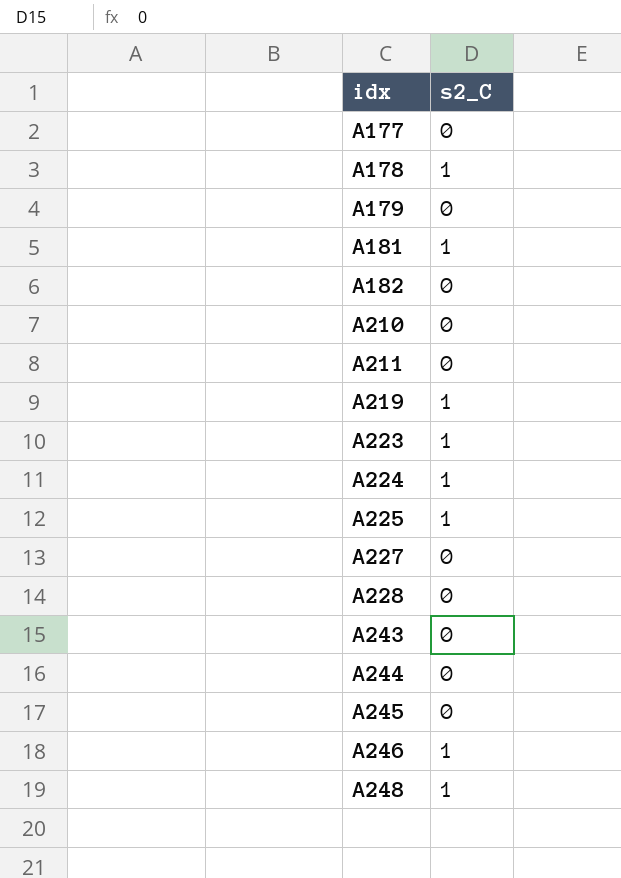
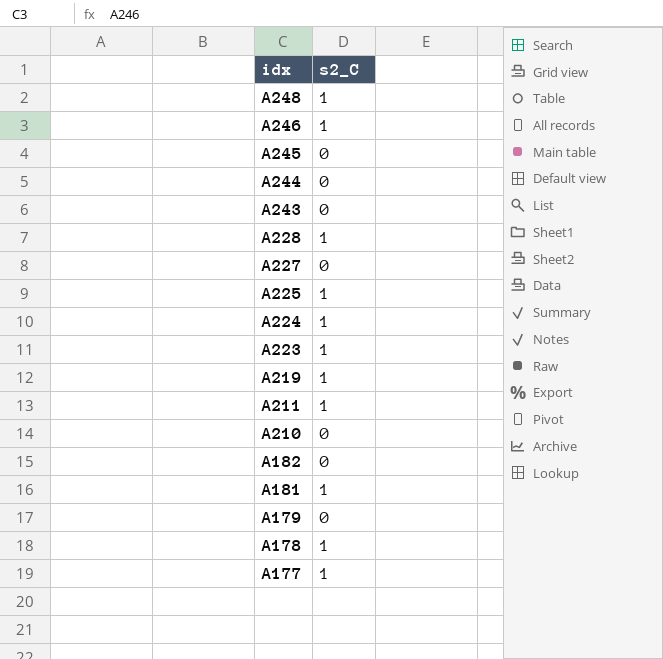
row order: idx ascending -> idx descending
A228 | s2_C: 0 -> 1
A211 | s2_C: 0 -> 1
A177 | s2_C: 0 -> 1

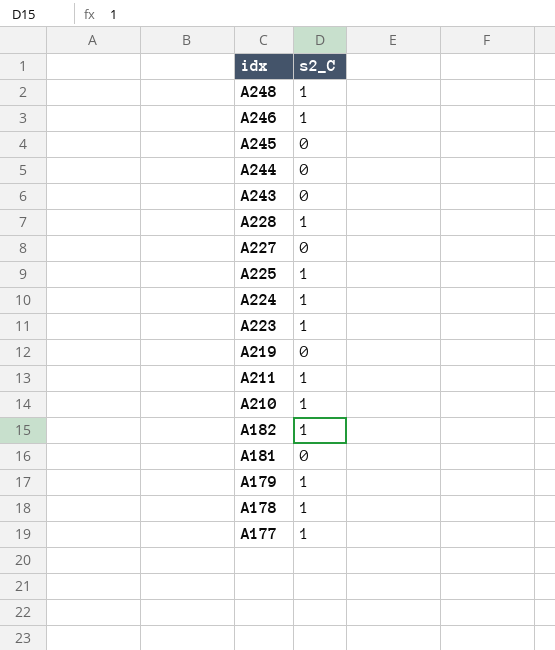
A219 | s2_C: 1 -> 0
A210 | s2_C: 0 -> 1
A182 | s2_C: 0 -> 1
A181 | s2_C: 1 -> 0
A179 | s2_C: 0 -> 1

